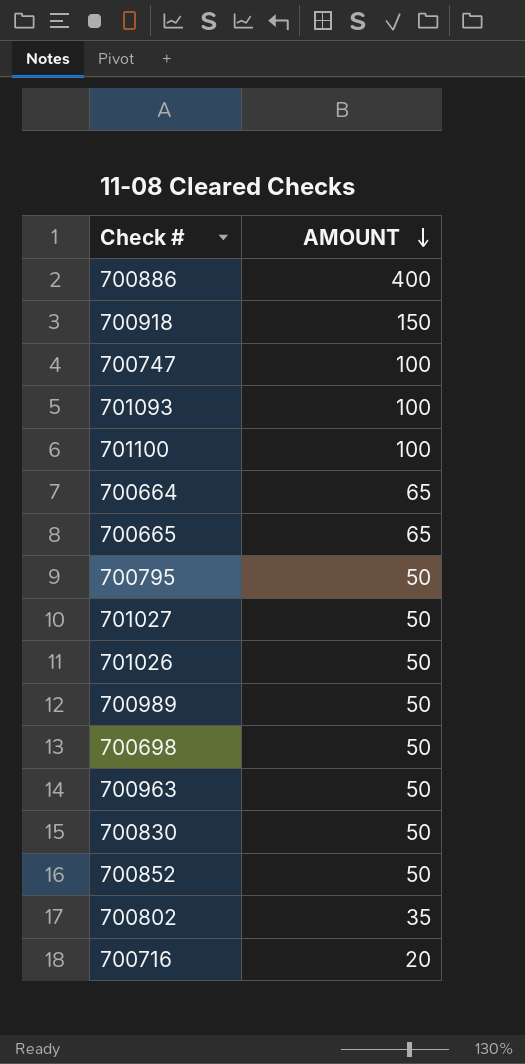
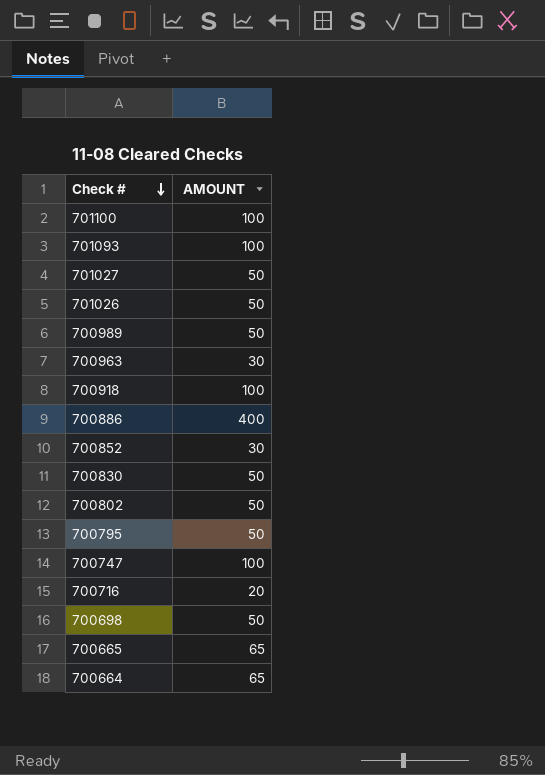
row order: AMOUNT descending -> Check # descending
700963 | AMOUNT: 50 -> 30
700918 | AMOUNT: 150 -> 100
700852 | AMOUNT: 50 -> 30
700802 | AMOUNT: 35 -> 50

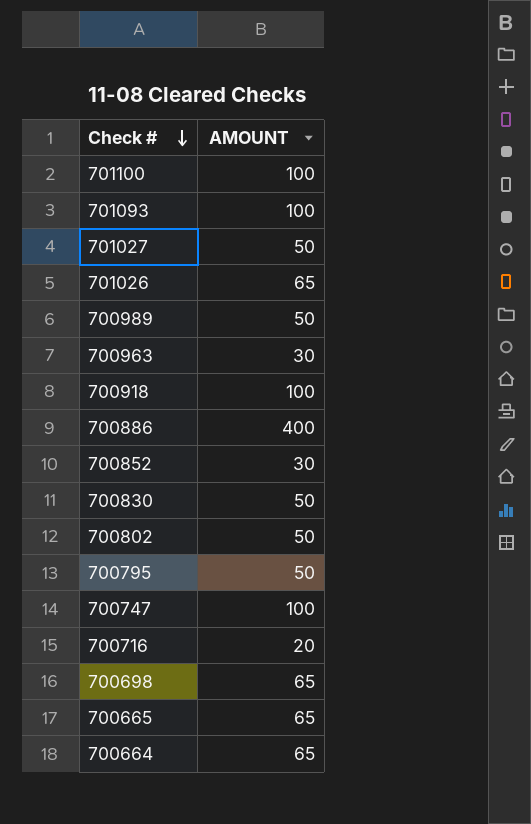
701026 | AMOUNT: 50 -> 65
700698 | AMOUNT: 50 -> 65

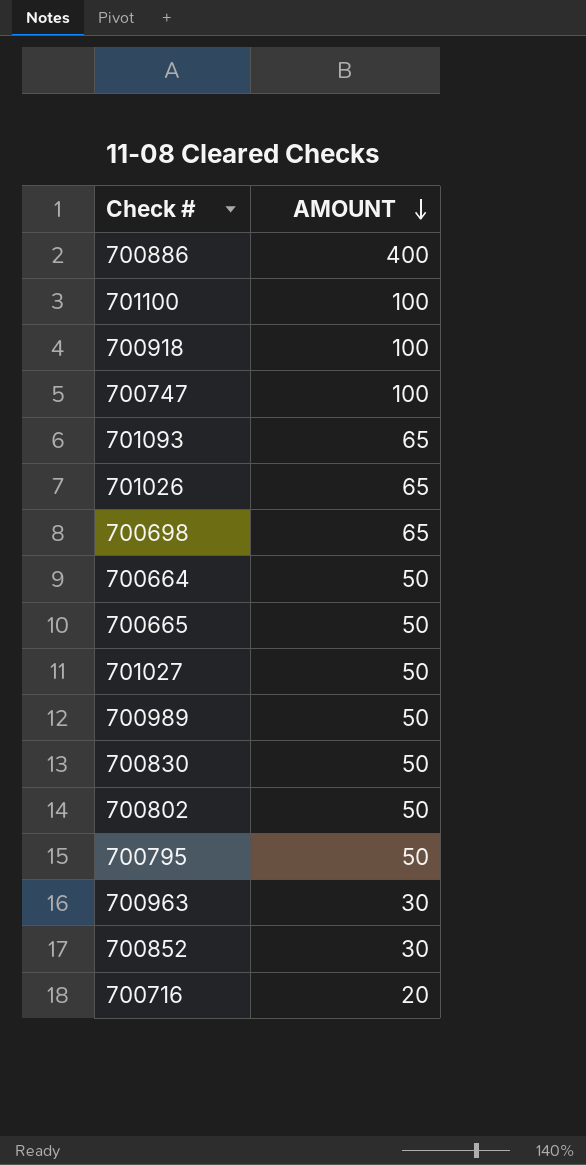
row order: Check # descending -> AMOUNT descending
701093 | AMOUNT: 100 -> 65
700664 | AMOUNT: 65 -> 50
700665 | AMOUNT: 65 -> 50

